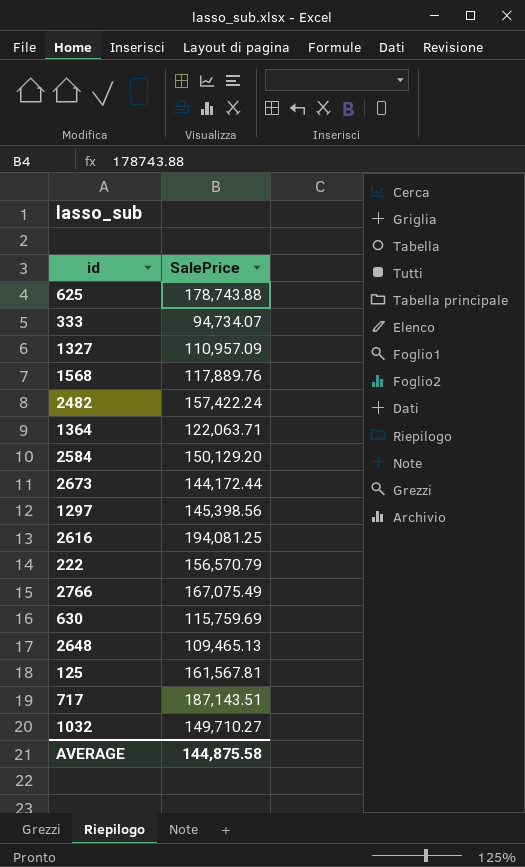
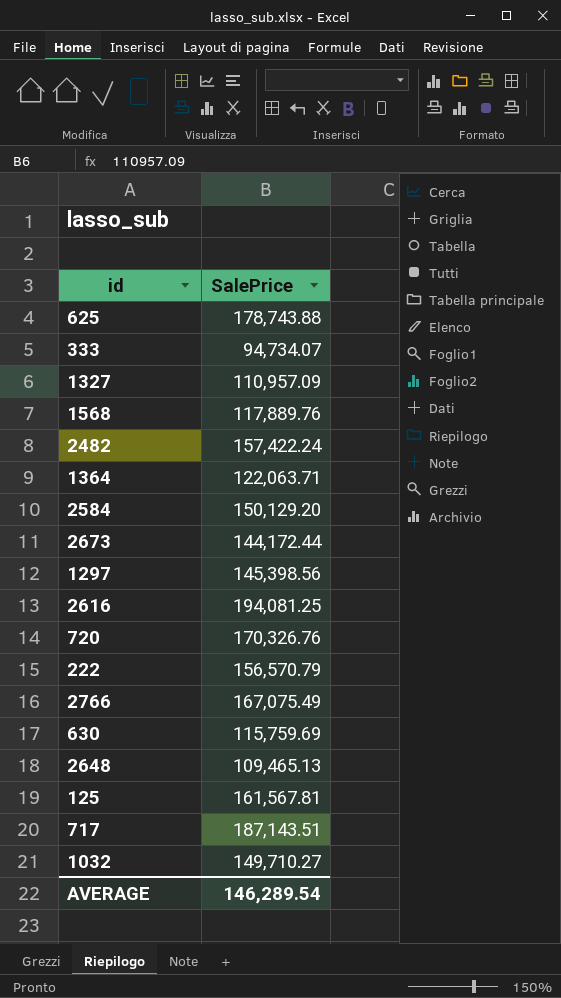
row 720: none -> 170,326.76
AVERAGE | SalePrice: 144,875.58 -> 146,289.54

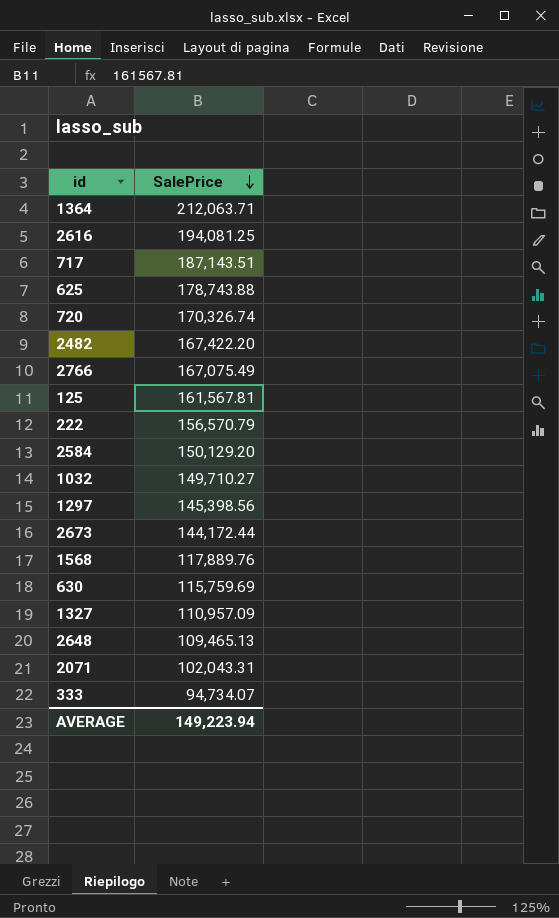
row order: none -> SalePrice descending
1364 | SalePrice: 122,063.71 -> 212,063.71
720 | SalePrice: 170,326.76 -> 170,326.74
2482 | SalePrice: 157,422.24 -> 167,422.20
row 2071: none -> 102,043.31
AVERAGE | SalePrice: 146,289.54 -> 149,223.94

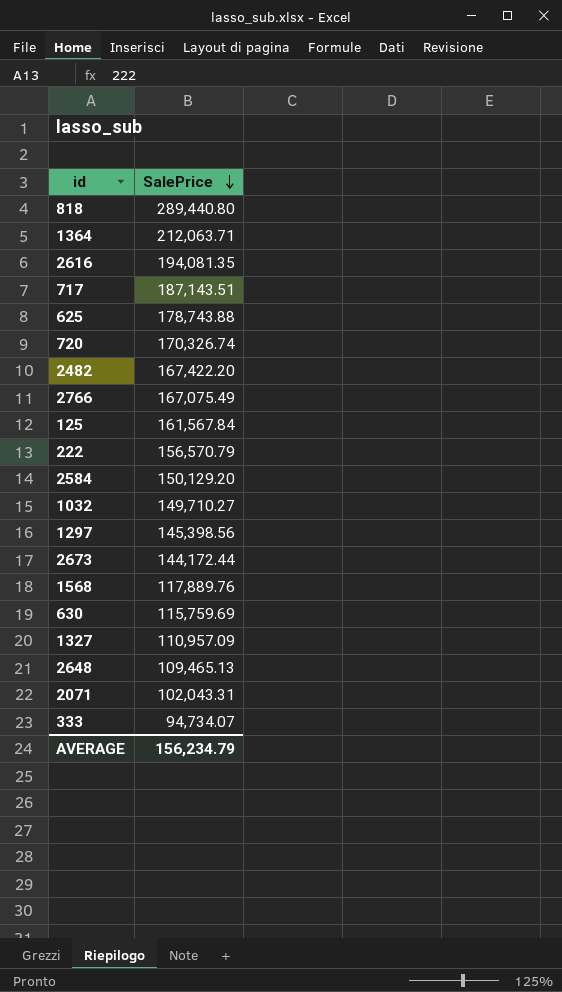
row 818: none -> 289,440.80
2616 | SalePrice: 194,081.25 -> 194,081.35
125 | SalePrice: 161,567.81 -> 161,567.84
AVERAGE | SalePrice: 149,223.94 -> 156,234.79

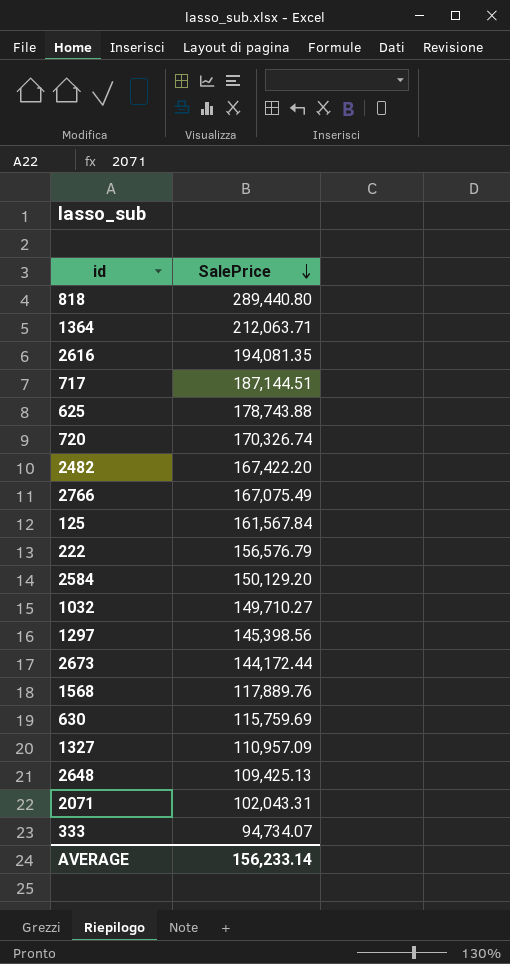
717 | SalePrice: 187,143.51 -> 187,144.51
222 | SalePrice: 156,570.79 -> 156,576.79
2648 | SalePrice: 109,465.13 -> 109,425.13
AVERAGE | SalePrice: 156,234.79 -> 156,233.14

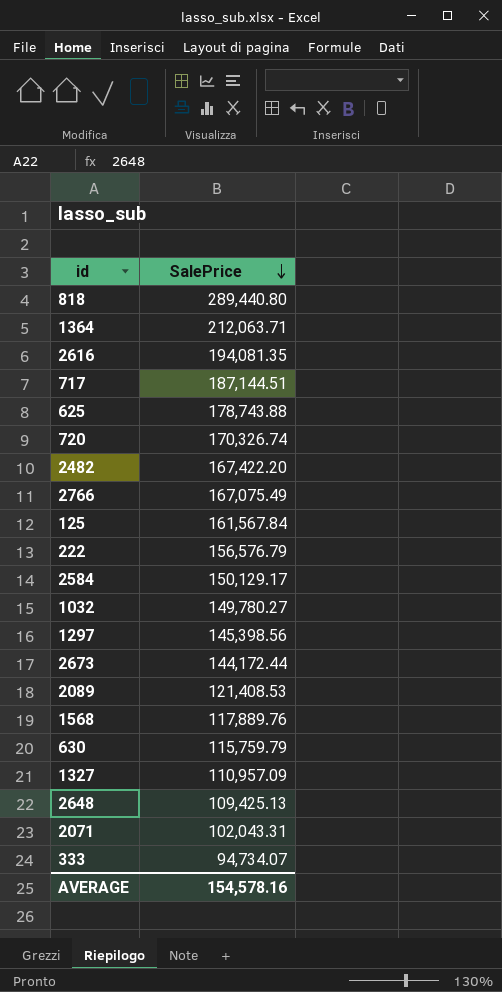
2584 | SalePrice: 150,129.20 -> 150,129.17
1032 | SalePrice: 149,710.27 -> 149,780.27
row 2089: none -> 121,408.53
630 | SalePrice: 115,759.69 -> 115,759.79
AVERAGE | SalePrice: 156,233.14 -> 154,578.16

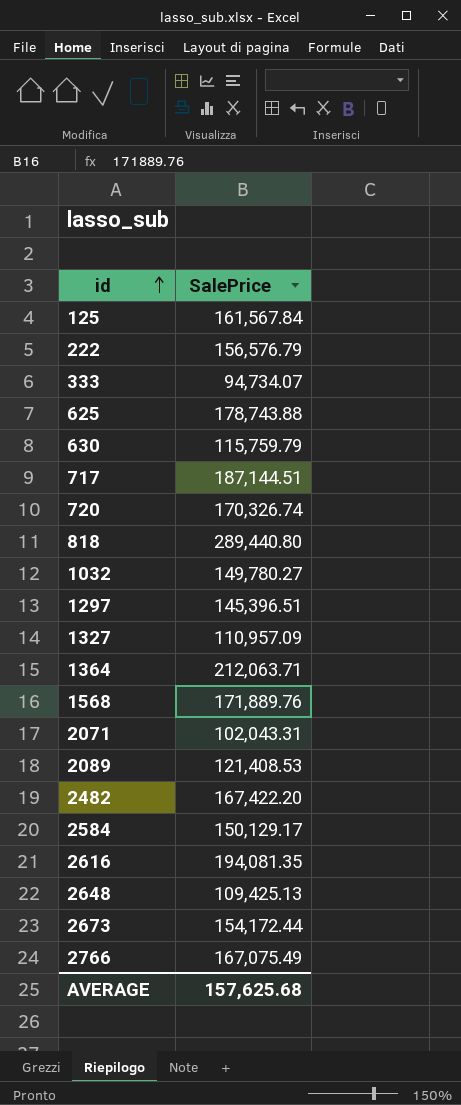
row order: SalePrice descending -> id ascending
1297 | SalePrice: 145,398.56 -> 145,396.51
1568 | SalePrice: 117,889.76 -> 171,889.76
2673 | SalePrice: 144,172.44 -> 154,172.44
AVERAGE | SalePrice: 154,578.16 -> 157,625.68

